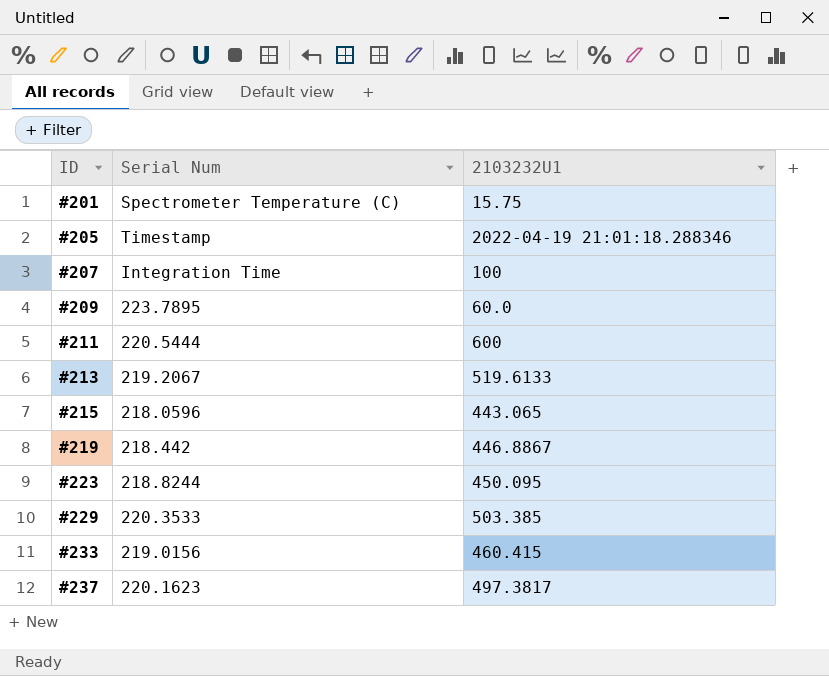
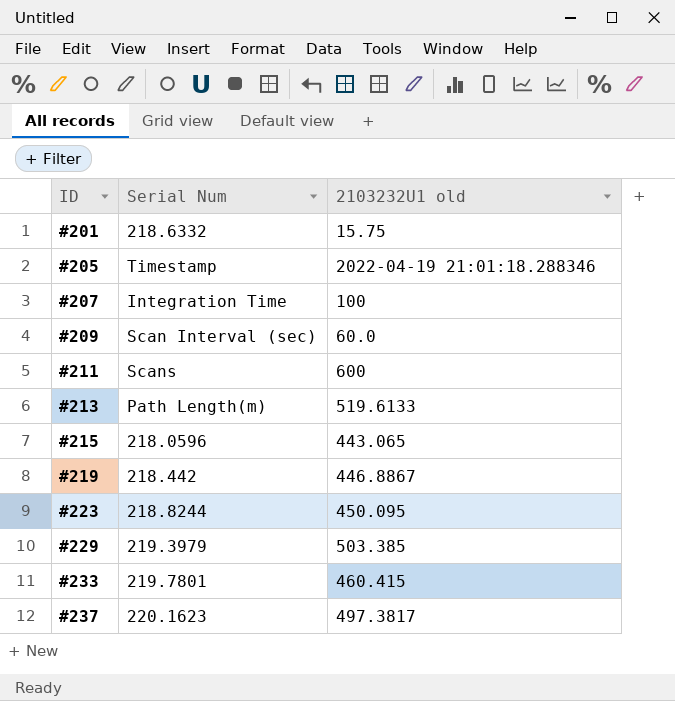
column name: 2103232U1 -> 2103232U1 old
#201 | Serial Num: Spectrometer Temperature (C) -> 218.6332
#209 | Serial Num: 223.7895 -> Scan Interval (sec)
#211 | Serial Num: 220.5444 -> Scans
#213 | Serial Num: 219.2067 -> Path Length(m)
#229 | Serial Num: 220.3533 -> 219.3979
#233 | Serial Num: 219.0156 -> 219.7801

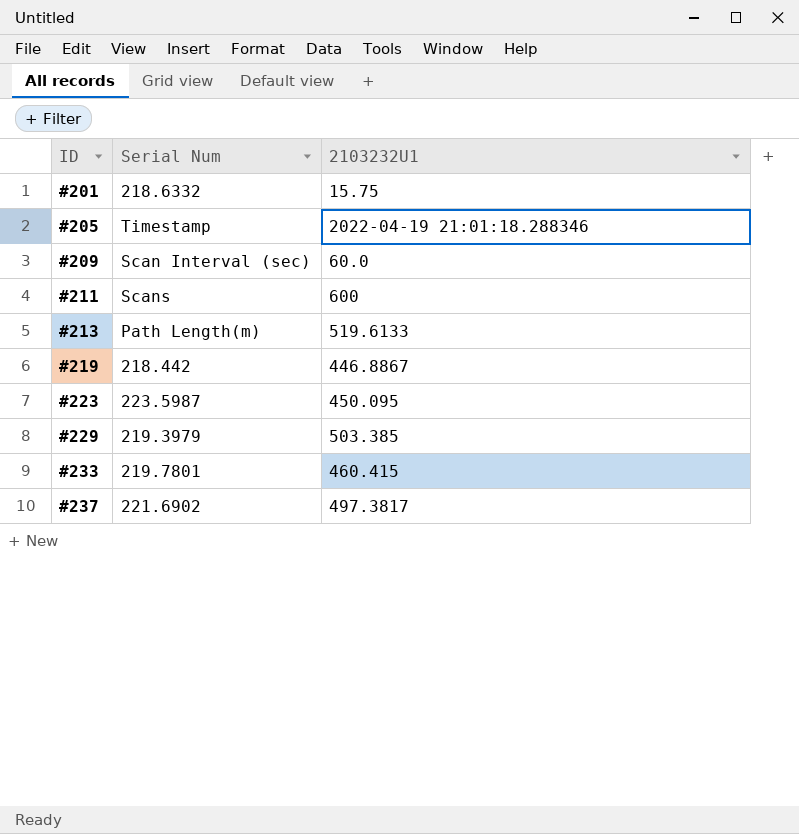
column name: 2103232U1 old -> 2103232U1
row #207: Integration Time | 100 -> none
row #215: 218.0596 | 443.065 -> none
#223 | Serial Num: 218.8244 -> 223.5987
#237 | Serial Num: 220.1623 -> 221.6902

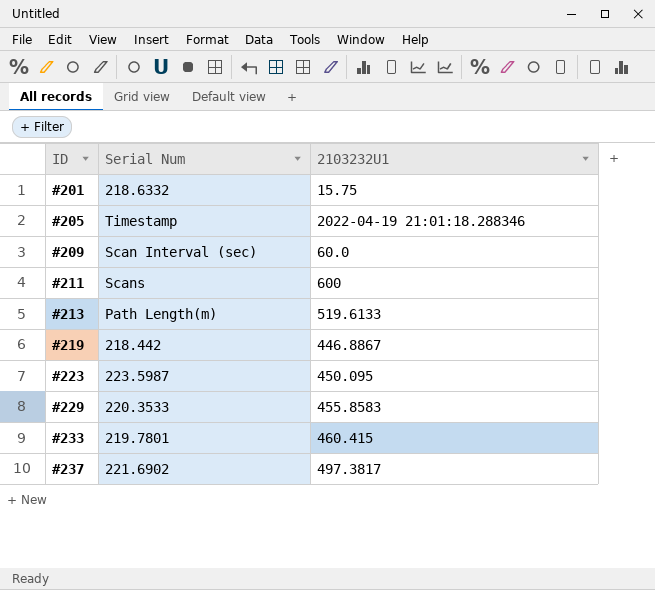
#229 | Serial Num: 219.3979 -> 220.3533
#229 | 2103232U1: 503.385 -> 455.8583

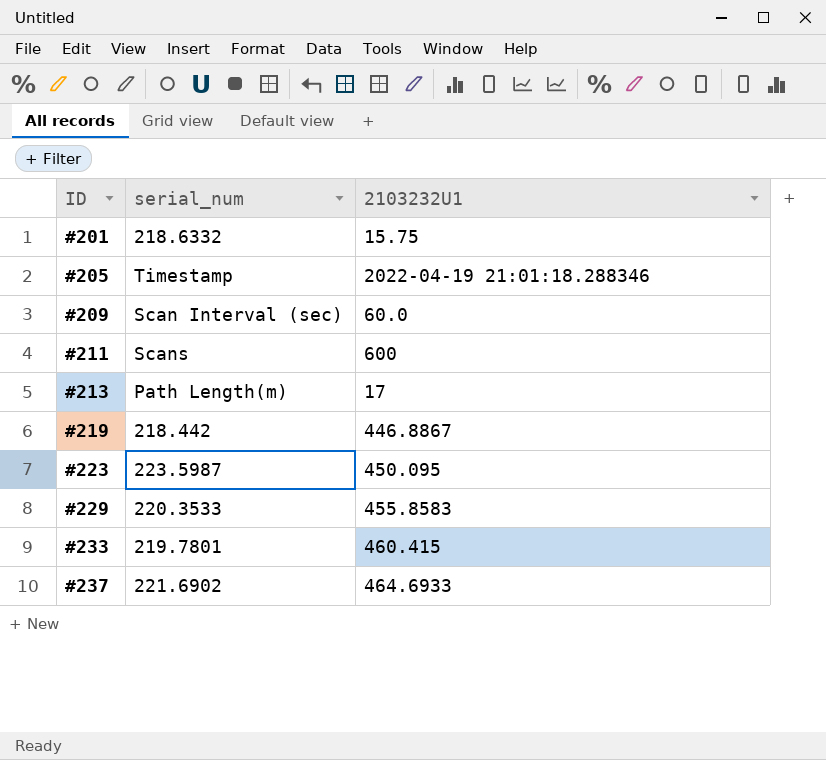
column name: Serial Num -> serial_num
#213 | 2103232U1: 519.6133 -> 17
#237 | 2103232U1: 497.3817 -> 464.6933

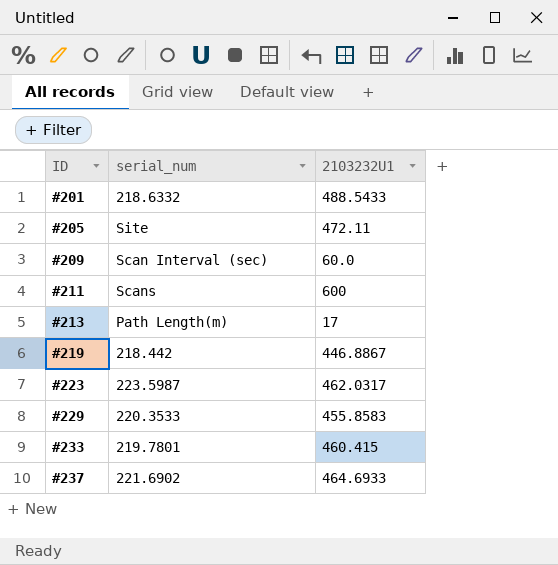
#201 | 2103232U1: 15.75 -> 488.5433
#205 | serial_num: Timestamp -> Site
#205 | 2103232U1: 2022-04-19 21:01:18.288346 -> 472.11
#223 | 2103232U1: 450.095 -> 462.0317

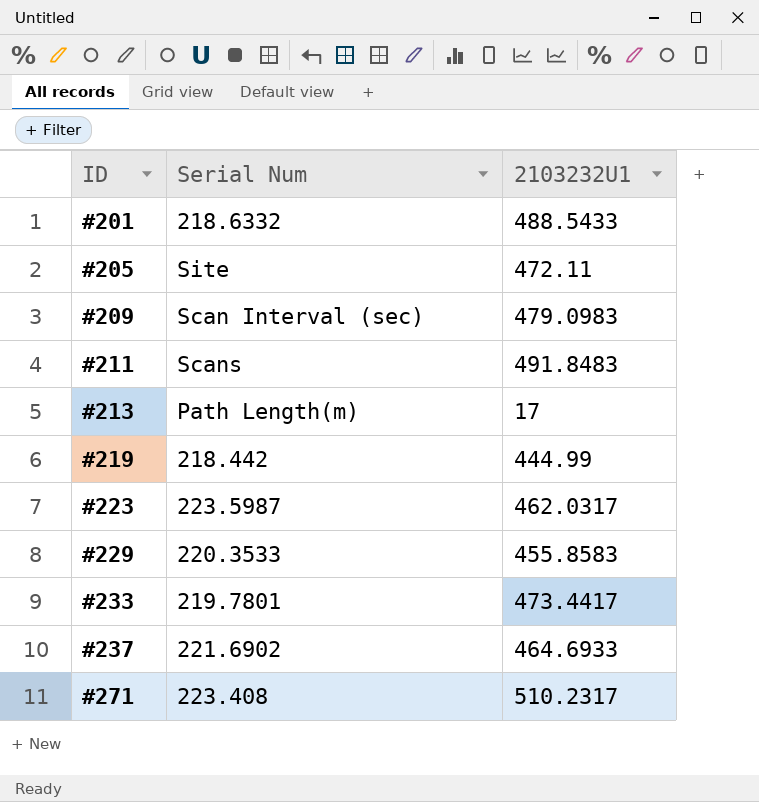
column name: serial_num -> Serial Num
#209 | 2103232U1: 60.0 -> 479.0983
#211 | 2103232U1: 600 -> 491.8483
#219 | 2103232U1: 446.8867 -> 444.99
#233 | 2103232U1: 460.415 -> 473.4417
row #271: none -> 223.408 | 510.2317

